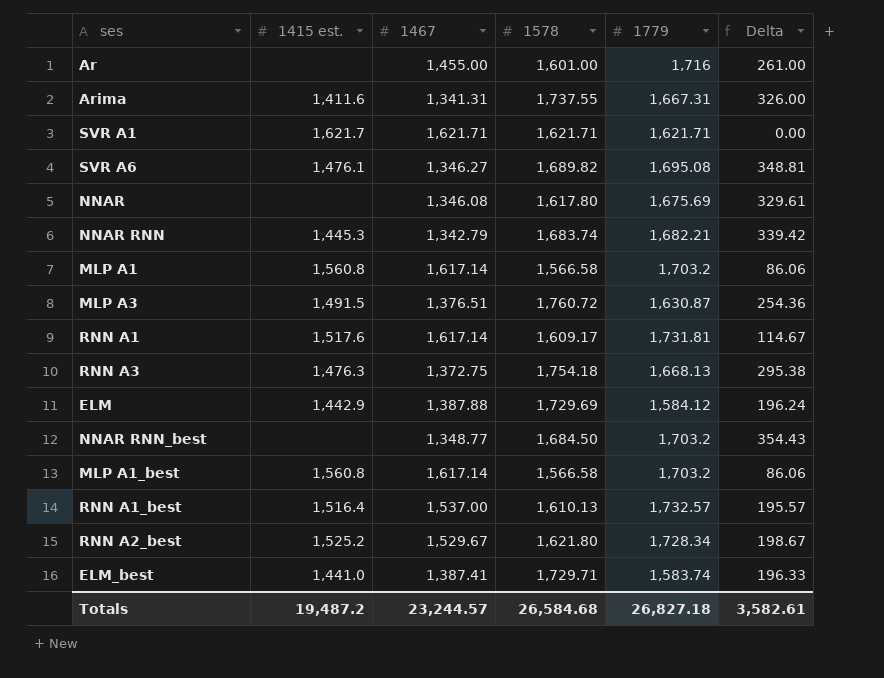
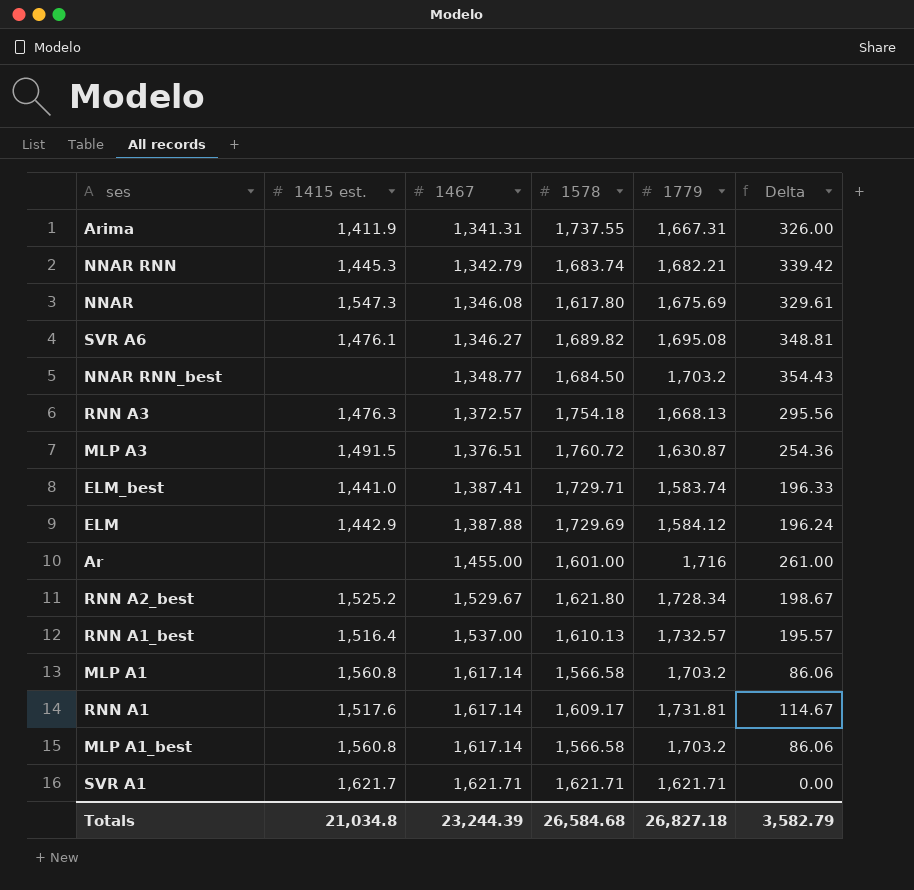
row order: none -> 1467 ascending
Arima | 1415 est.: 1,411.6 -> 1,411.9
NNAR | 1415 est.: none -> 1,547.3
RNN A3 | 1467: 1,372.75 -> 1,372.57
RNN A3 | Delta: 295.38 -> 295.56
Totals | 1415 est.: 19,487.2 -> 21,034.8
Totals | 1467: 23,244.57 -> 23,244.39
Totals | Delta: 3,582.61 -> 3,582.79

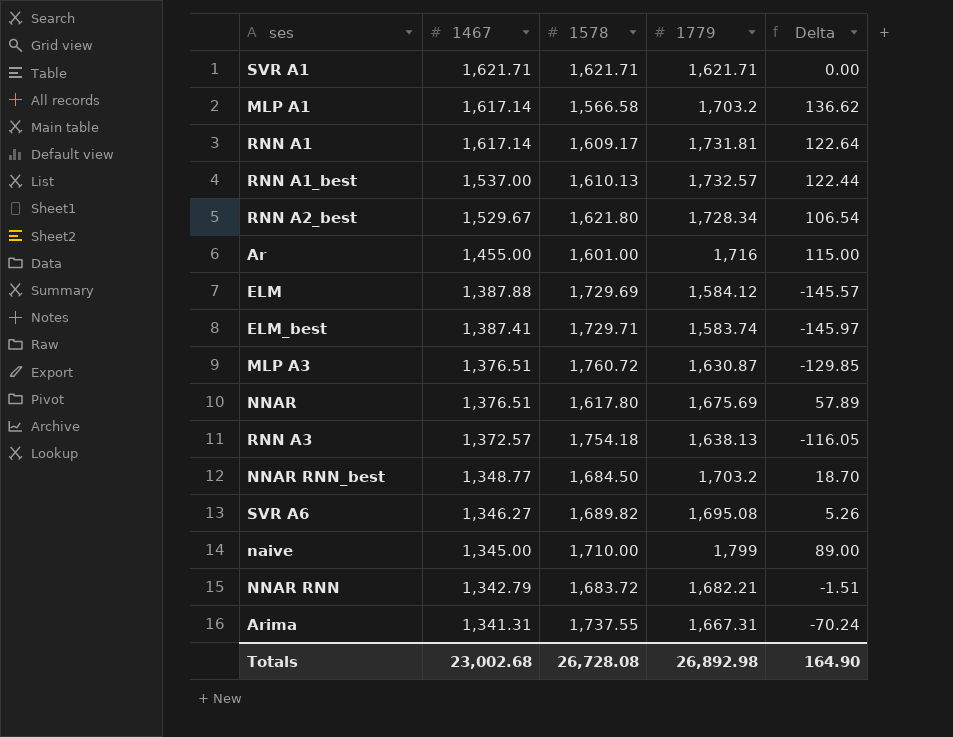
row order: 1467 ascending -> 1467 descending
column 1415 est. | position: 2 -> none
column Delta | formula: [1779] - [1467] -> [1779] - [1578]
row MLP A1_best: 1,560.8 | 1,617.14 | 1,566.58 | 1,703.2 | 86.06 -> none
NNAR | 1467: 1,346.08 -> 1,376.51
RNN A3 | 1779: 1,668.13 -> 1,638.13
row naive: none -> 1,345.00 | 1,710.00 | 1,799 | 89.00
NNAR RNN | 1578: 1,683.74 -> 1,683.72
Totals | 1467: 23,244.39 -> 23,002.68
Totals | 1578: 26,584.68 -> 26,728.08
Totals | 1779: 26,827.18 -> 26,892.98
Totals | Delta: 3,582.79 -> 164.90

